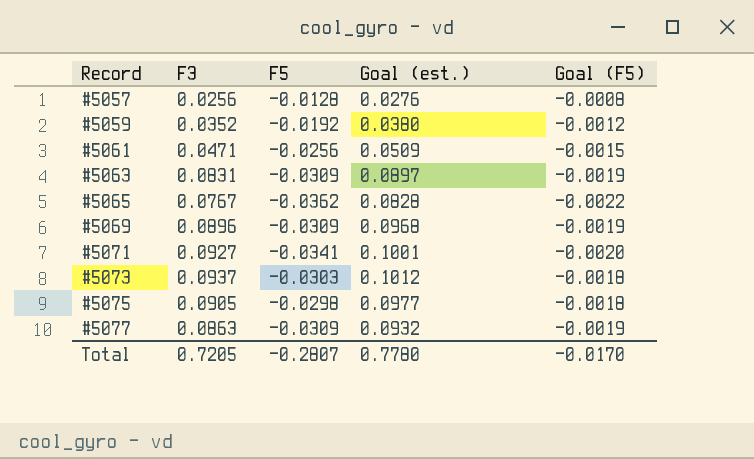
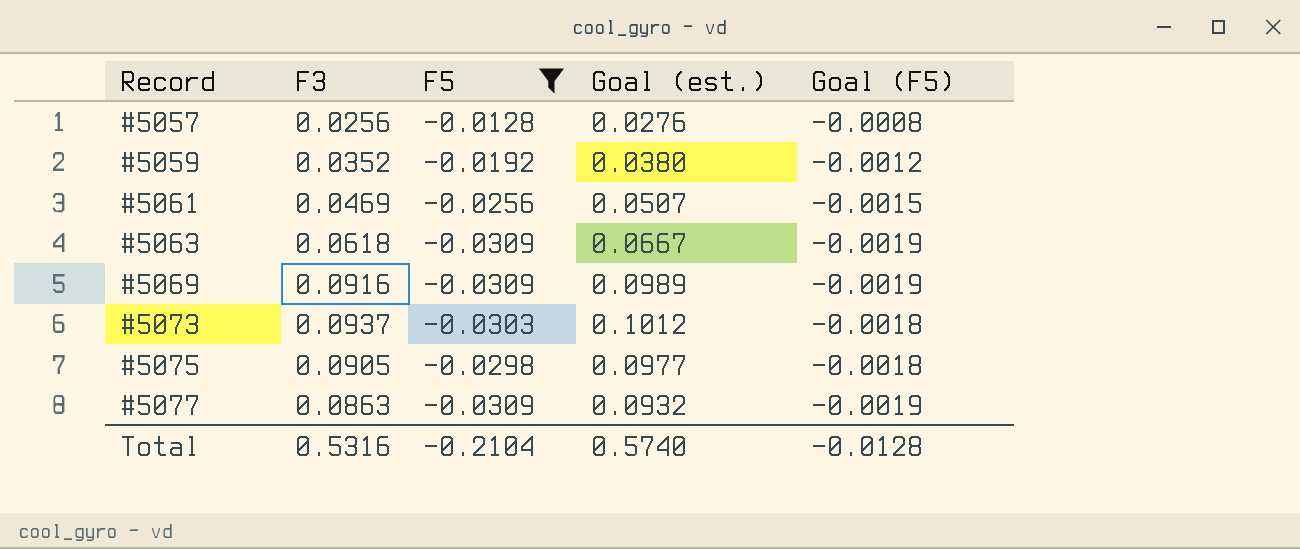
filter: none -> F5 >= -0.0309
#5061 | F3: 0.0471 -> 0.0469
#5061 | Goal (est.): 0.0509 -> 0.0507
#5063 | F3: 0.0831 -> 0.0618
#5063 | Goal (est.): 0.0897 -> 0.0667
#5069 | F3: 0.0896 -> 0.0916
#5069 | Goal (est.): 0.0968 -> 0.0989
Total | F3: 0.7205 -> 0.5316
Total | F5: -0.2807 -> -0.2104
Total | Goal (est.): 0.7780 -> 0.5740
Total | Goal (F5): -0.0170 -> -0.0128

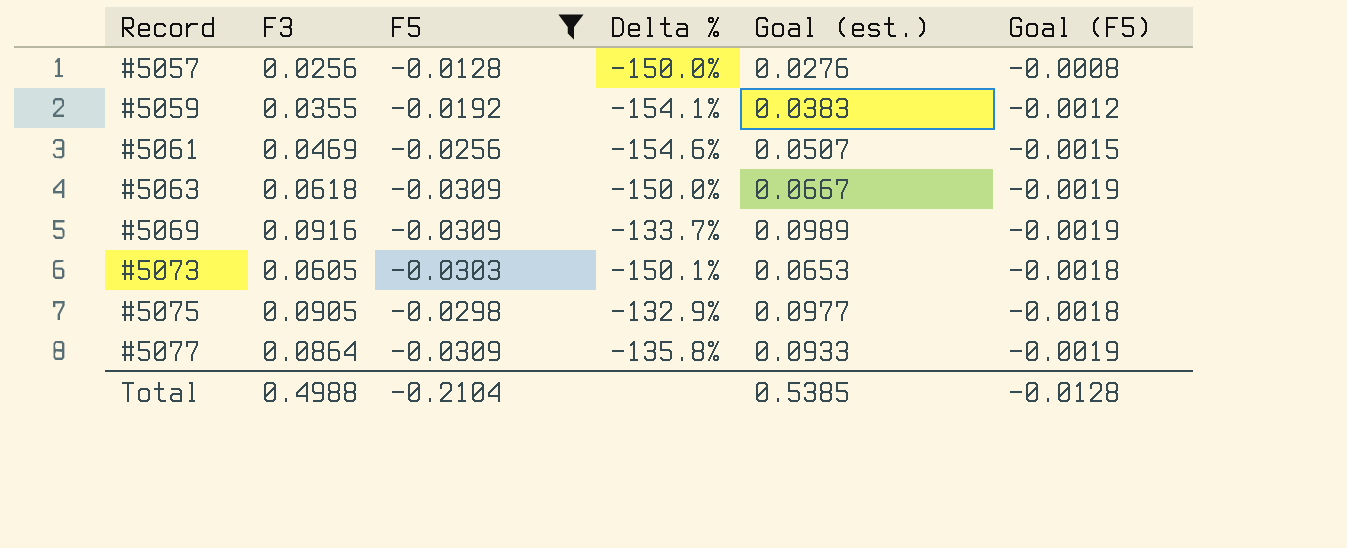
column Delta % | formula: none -> ([F5] - [F3]) / [F3]
#5059 | F3: 0.0352 -> 0.0355
#5059 | Goal (est.): 0.0380 -> 0.0383
#5073 | F3: 0.0937 -> 0.0605
#5073 | Goal (est.): 0.1012 -> 0.0653
#5077 | F3: 0.0863 -> 0.0864
#5077 | Goal (est.): 0.0932 -> 0.0933
Total | F3: 0.5316 -> 0.4988
Total | Goal (est.): 0.5740 -> 0.5385

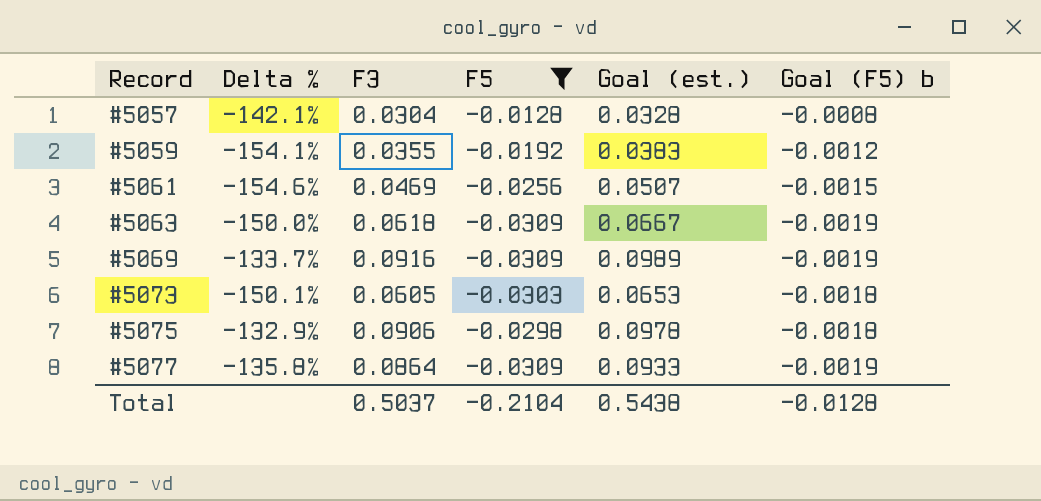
column Delta % | position: 4 -> 2
column name: Goal (F5) -> Goal (F5) b
#5057 | Delta %: -150.0% -> -142.1%
#5057 | F3: 0.0256 -> 0.0304
#5057 | Goal (est.): 0.0276 -> 0.0328
#5075 | F3: 0.0905 -> 0.0906
#5075 | Goal (est.): 0.0977 -> 0.0978
Total | F3: 0.4988 -> 0.5037
Total | Goal (est.): 0.5385 -> 0.5438

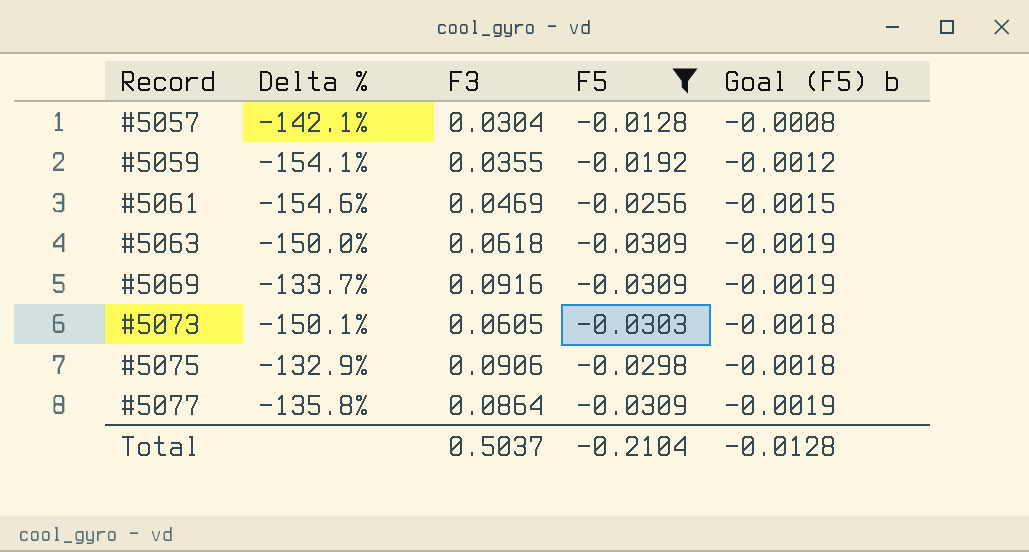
column Goal (est.) | formula: [F3] * 1.08 -> none

